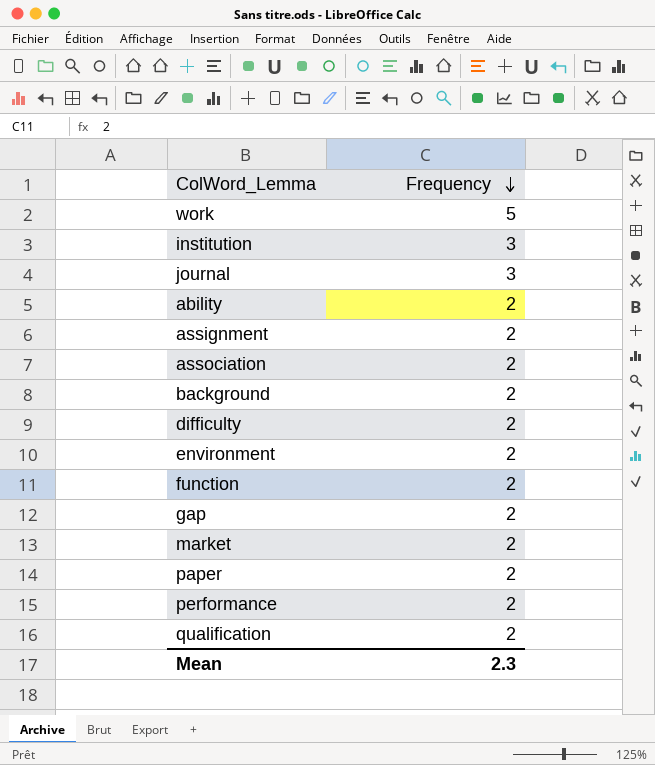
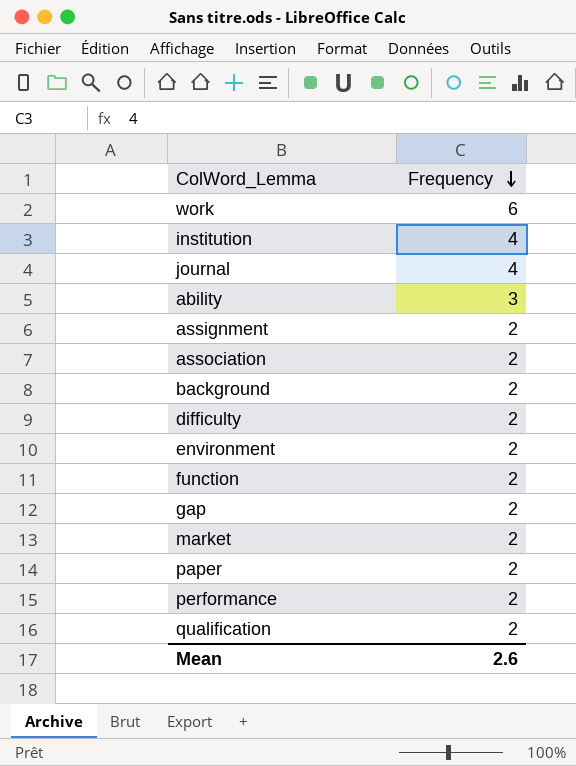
work | Frequency: 5 -> 6
institution | Frequency: 3 -> 4
journal | Frequency: 3 -> 4
ability | Frequency: 2 -> 3
Mean | Frequency: 2.3 -> 2.6

